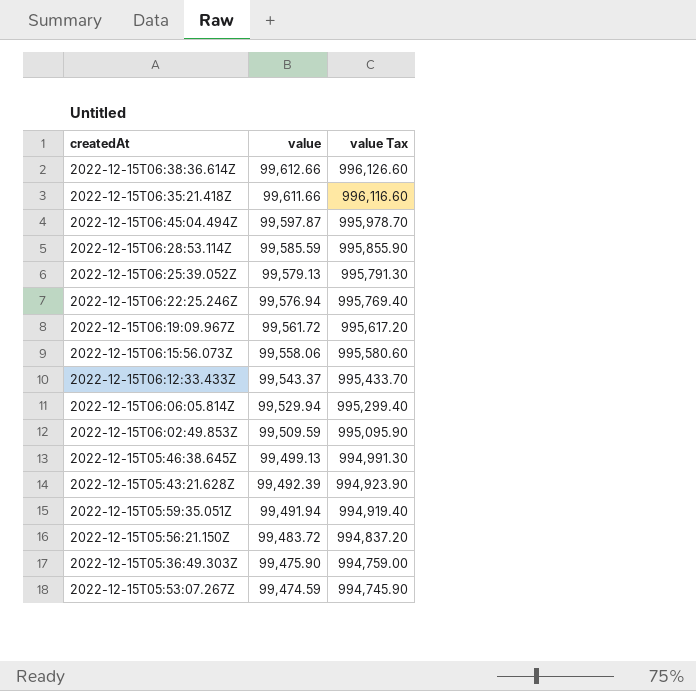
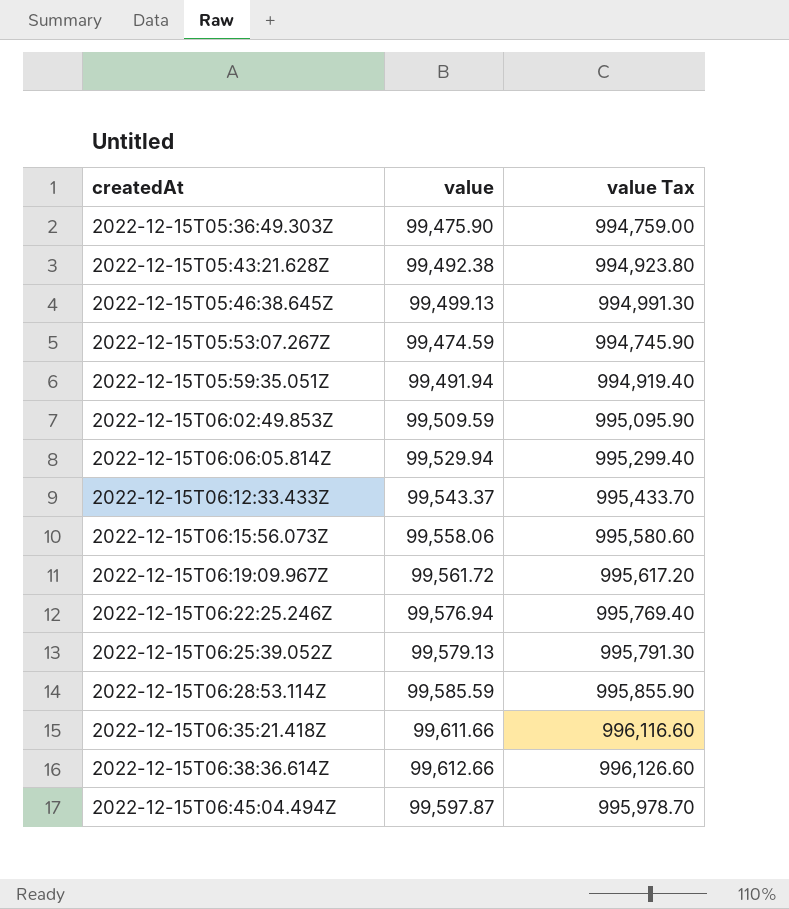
row order: value descending -> createdAt ascending
row 2022-12-15T05:56:21.150Z: 99,483.72 | 994,837.20 -> none
2022-12-15T05:43:21.628Z | value: 99,492.39 -> 99,492.38
2022-12-15T05:43:21.628Z | value Tax: 994,923.90 -> 994,923.80

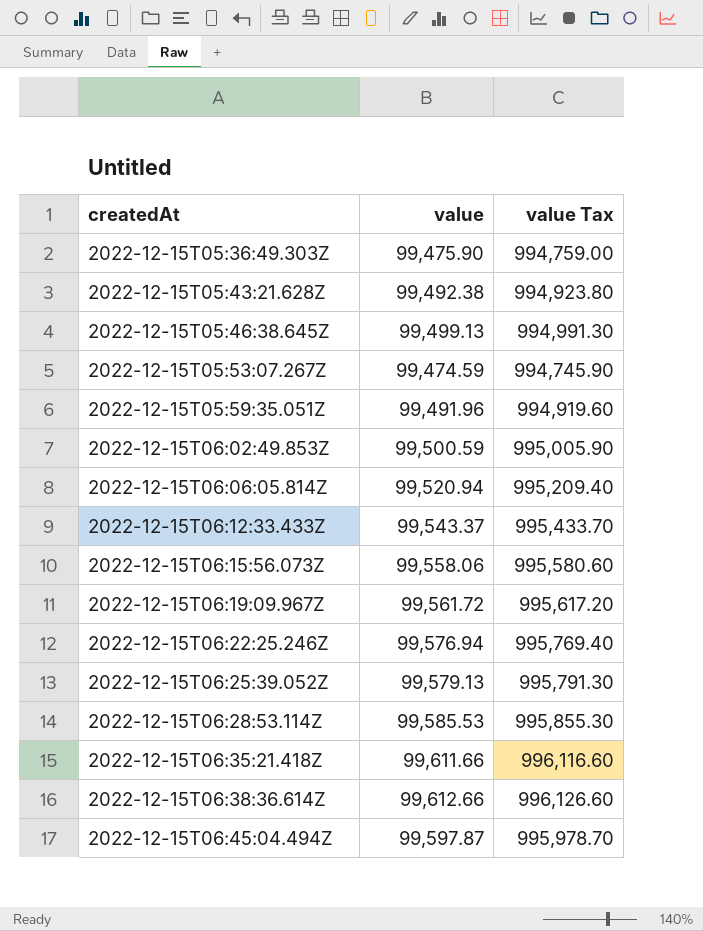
2022-12-15T05:59:35.051Z | value: 99,491.94 -> 99,491.96
2022-12-15T05:59:35.051Z | value Tax: 994,919.40 -> 994,919.60
2022-12-15T06:02:49.853Z | value: 99,509.59 -> 99,500.59
2022-12-15T06:02:49.853Z | value Tax: 995,095.90 -> 995,005.90
2022-12-15T06:06:05.814Z | value: 99,529.94 -> 99,520.94
2022-12-15T06:06:05.814Z | value Tax: 995,299.40 -> 995,209.40
2022-12-15T06:28:53.114Z | value: 99,585.59 -> 99,585.53
2022-12-15T06:28:53.114Z | value Tax: 995,855.90 -> 995,855.30

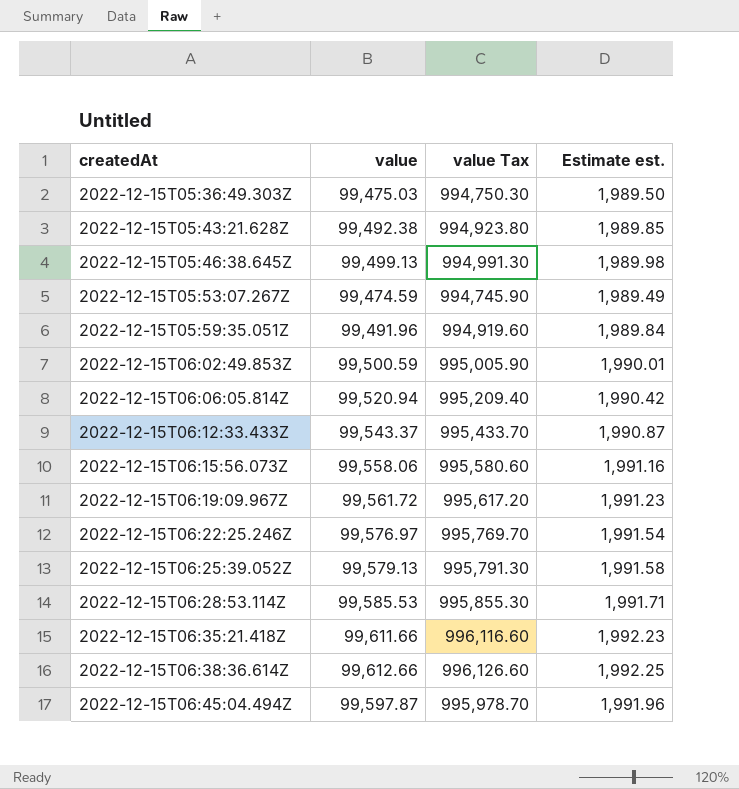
column Estimate est. | formula: none -> [value] * 0.02
2022-12-15T05:36:49.303Z | value: 99,475.90 -> 99,475.03
2022-12-15T05:36:49.303Z | value Tax: 994,759.00 -> 994,750.30
2022-12-15T06:22:25.246Z | value: 99,576.94 -> 99,576.97
2022-12-15T06:22:25.246Z | value Tax: 995,769.40 -> 995,769.70

